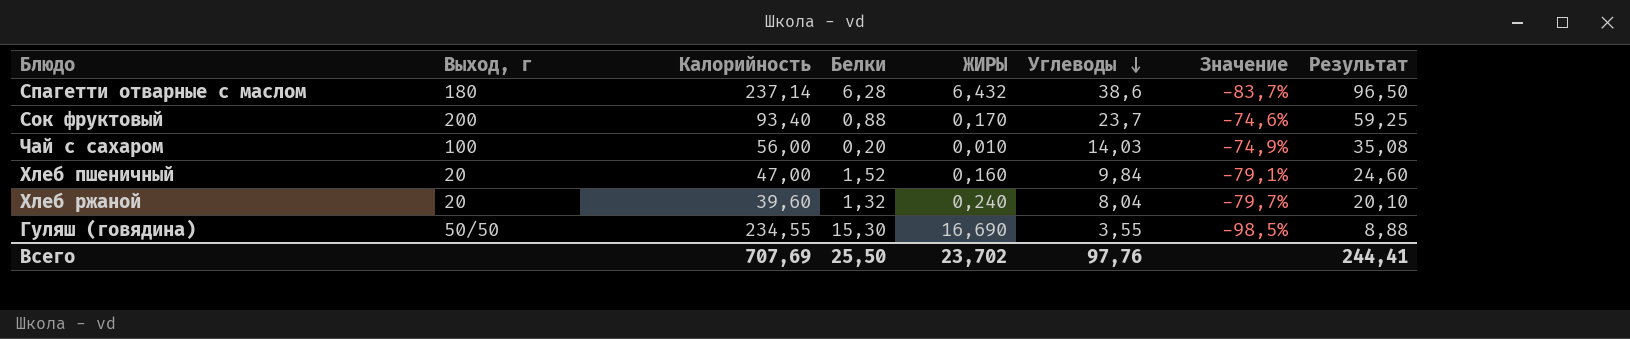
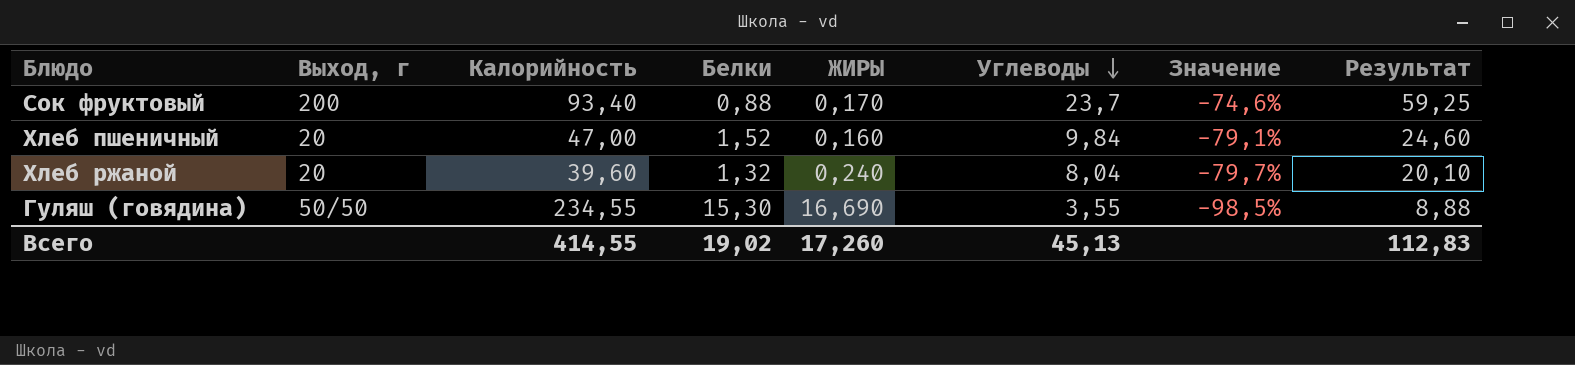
row Спагетти отварные с маслом: 180 | 237,14 | 6,28 | 6,432 | 38,6 | -83,7% | 96,50 -> none
row Чай с сахаром: 100 | 56,00 | 0,20 | 0,010 | 14,03 | -74,9% | 35,08 -> none
Всего | Калорийность: 707,69 -> 414,55
Всего | Белки: 25,50 -> 19,02
Всего | ЖИРЫ: 23,702 -> 17,260
Всего | Углеводы: 97,76 -> 45,13
Всего | Результат: 244,41 -> 112,83

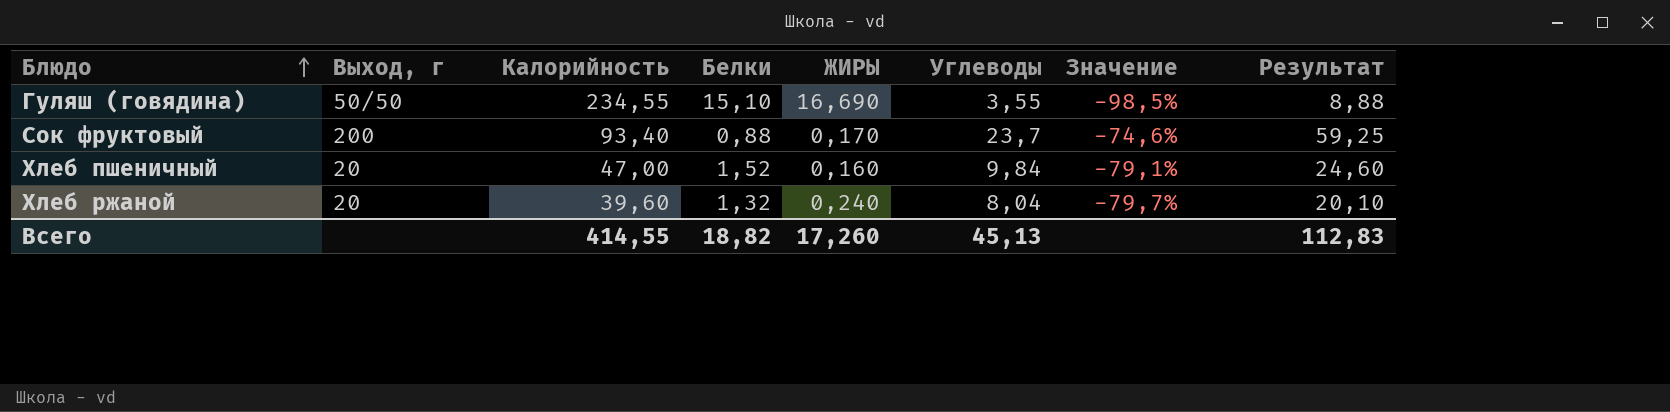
row order: Углеводы descending -> Блюдо ascending
Гуляш (говядина) | Белки: 15,30 -> 15,10
Всего | Белки: 19,02 -> 18,82

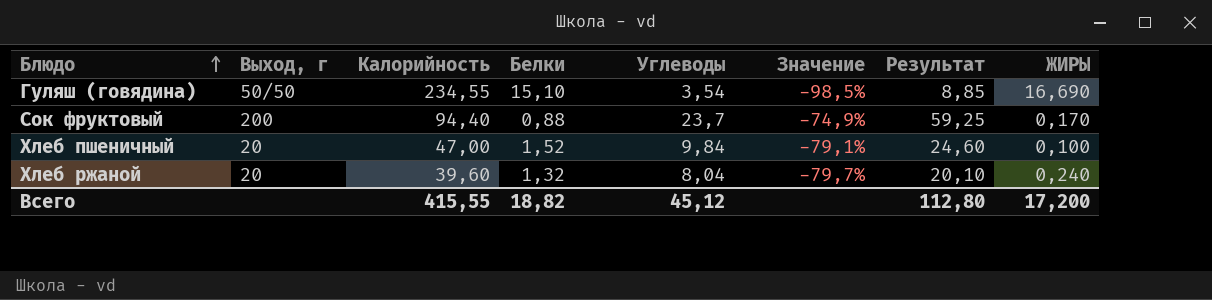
column ЖИРЫ | position: 5 -> 8
Гуляш (говядина) | Углеводы: 3,55 -> 3,54
Гуляш (говядина) | Результат: 8,88 -> 8,85
Сок фруктовый | Калорийность: 93,40 -> 94,40
Сок фруктовый | Значение: -74,6% -> -74,9%
Хлеб пшеничный | ЖИРЫ: 0,160 -> 0,100
Всего | Калорийность: 414,55 -> 415,55
Всего | Углеводы: 45,13 -> 45,12
Всего | Результат: 112,83 -> 112,80
Всего | ЖИРЫ: 17,260 -> 17,200

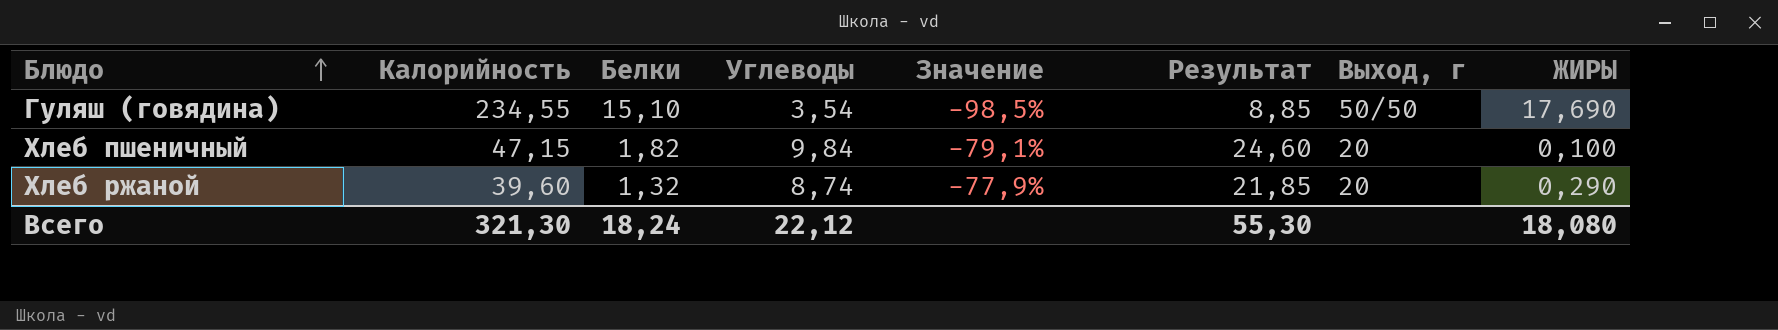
column Выход, г | position: 2 -> 7
row Сок фруктовый: 200 | 94,40 | 0,88 | 23,7 | -74,9% | 59,25 | 0,170 -> none
Гуляш (говядина) | ЖИРЫ: 16,690 -> 17,690
Хлеб пшеничный | Калорийность: 47,00 -> 47,15
Хлеб пшеничный | Белки: 1,52 -> 1,82
Хлеб ржаной | Углеводы: 8,04 -> 8,74
Хлеб ржаной | Значение: -79,7% -> -77,9%
Хлеб ржаной | Результат: 20,10 -> 21,85
Хлеб ржаной | ЖИРЫ: 0,240 -> 0,290
Всего | Калорийность: 415,55 -> 321,30
Всего | Белки: 18,82 -> 18,24
Всего | Углеводы: 45,12 -> 22,12
Всего | Результат: 112,80 -> 55,30
Всего | ЖИРЫ: 17,200 -> 18,080

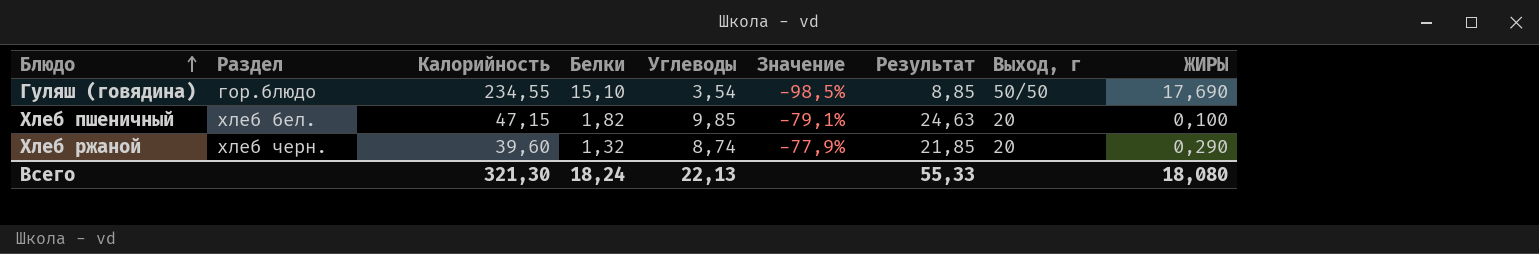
column Раздел | position: none -> 2
Хлеб пшеничный | Углеводы: 9,84 -> 9,85
Хлеб пшеничный | Результат: 24,60 -> 24,63
Всего | Углеводы: 22,12 -> 22,13
Всего | Результат: 55,30 -> 55,33

